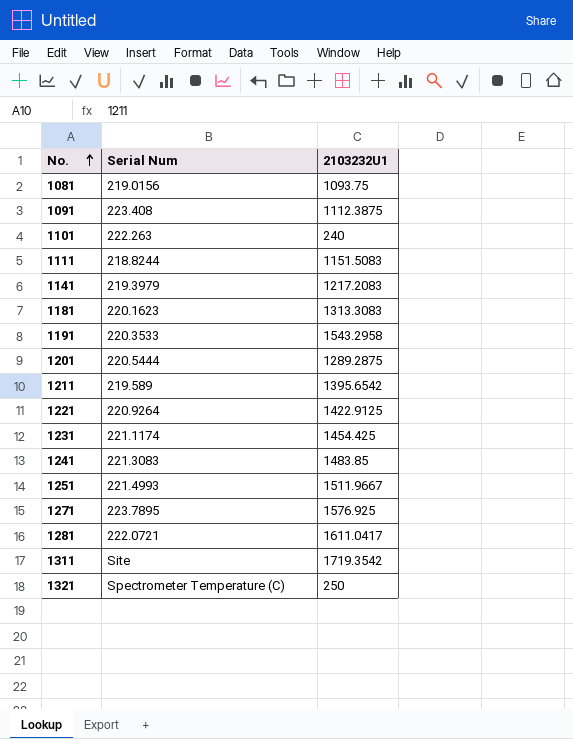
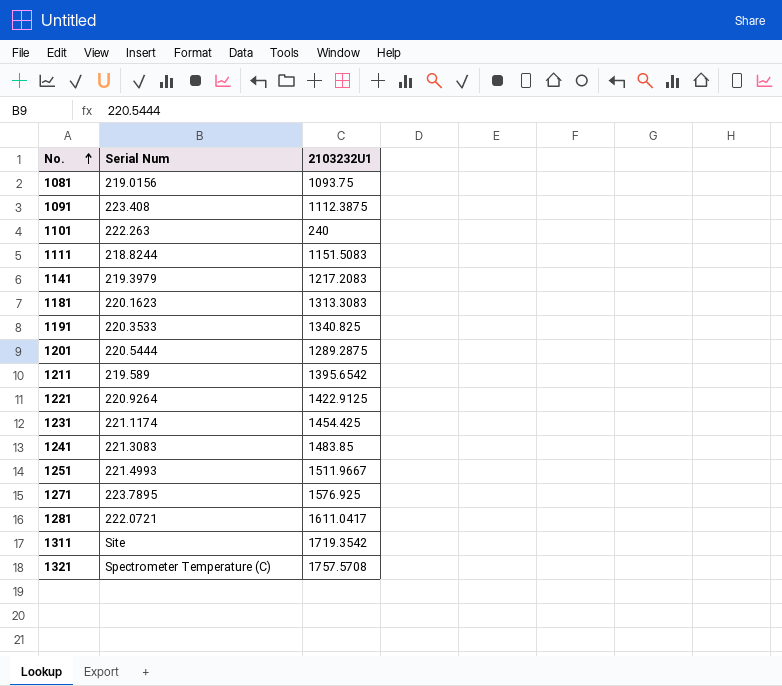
1191 | 2103232U1: 1543.2958 -> 1340.825
1321 | 2103232U1: 250 -> 1757.5708

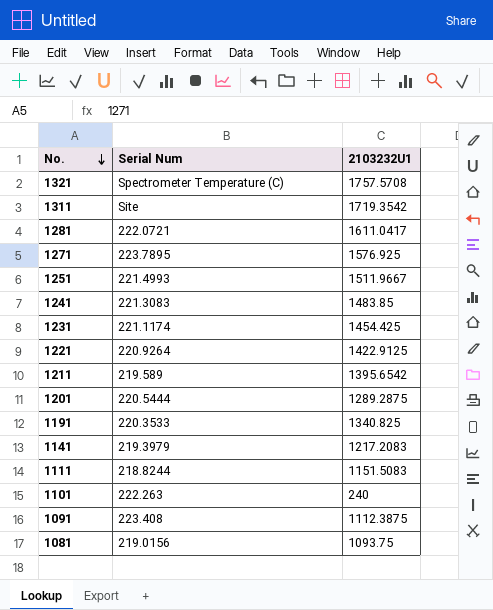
row order: No. ascending -> No. descending
row 1181: 220.1623 | 1313.3083 -> none

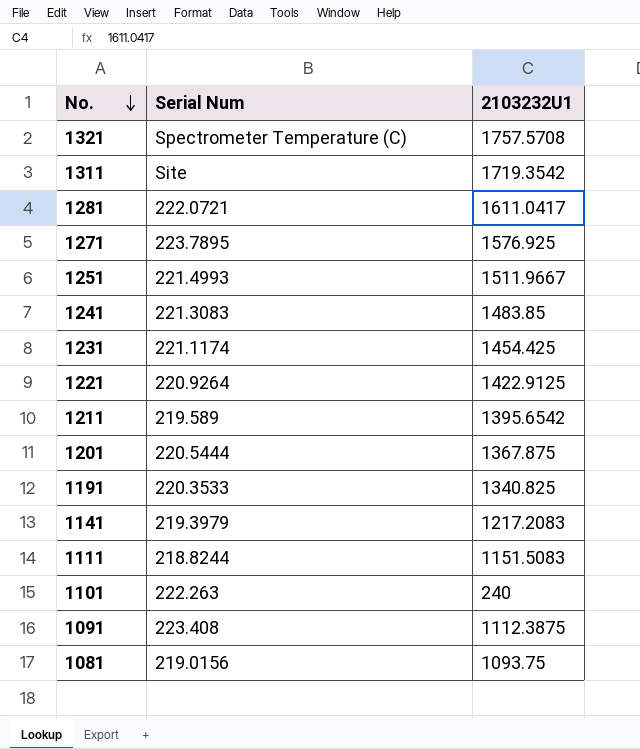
1201 | 2103232U1: 1289.2875 -> 1367.875

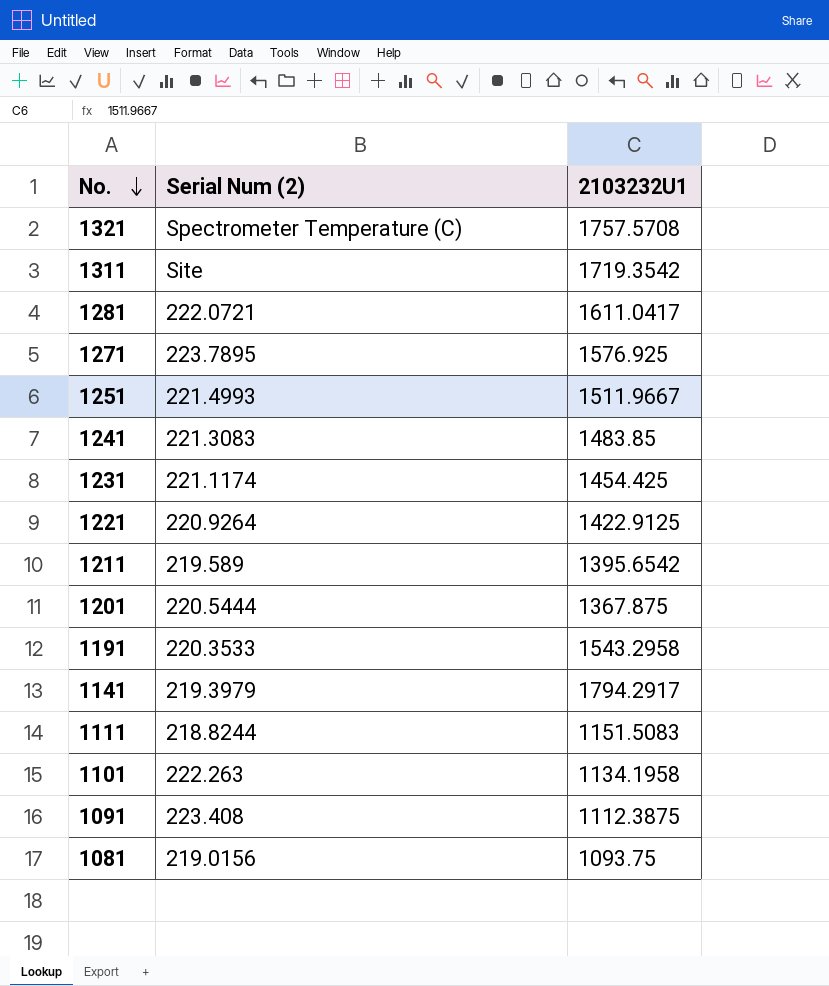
column name: Serial Num -> Serial Num (2)
1191 | 2103232U1: 1340.825 -> 1543.2958
1141 | 2103232U1: 1217.2083 -> 1794.2917
1101 | 2103232U1: 240 -> 1134.1958

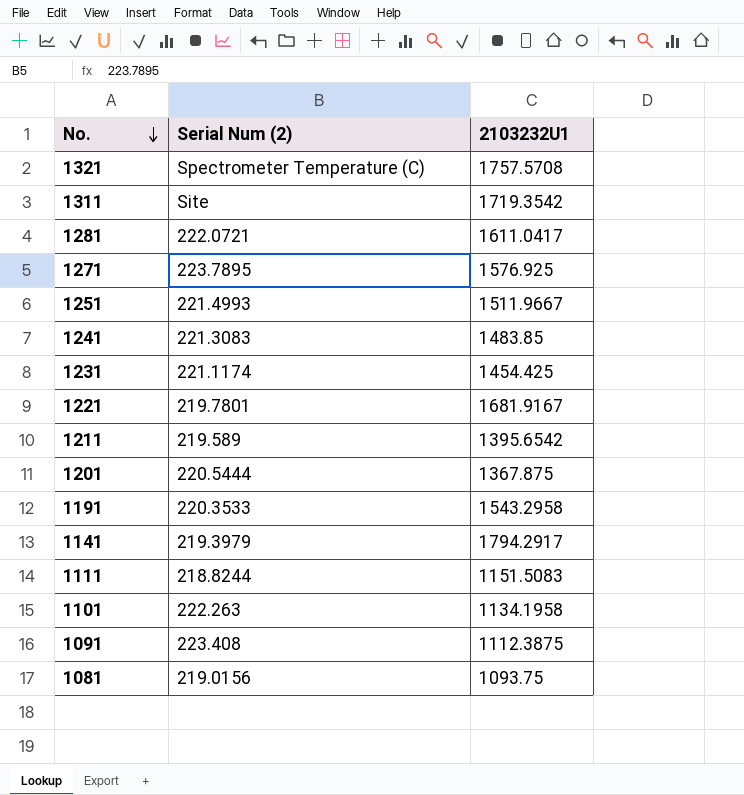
1221 | Serial Num (2): 220.9264 -> 219.7801
1221 | 2103232U1: 1422.9125 -> 1681.9167

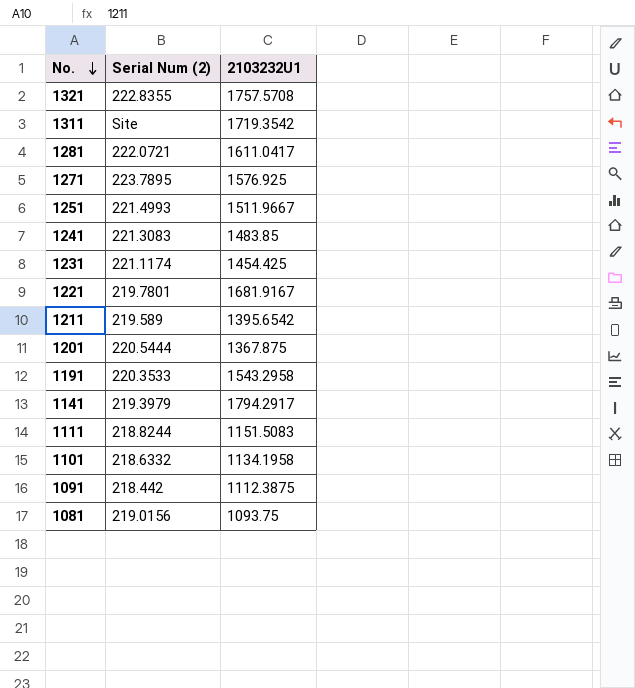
1321 | Serial Num (2): Spectrometer Temperature (C) -> 222.8355
1101 | Serial Num (2): 222.263 -> 218.6332
1091 | Serial Num (2): 223.408 -> 218.442

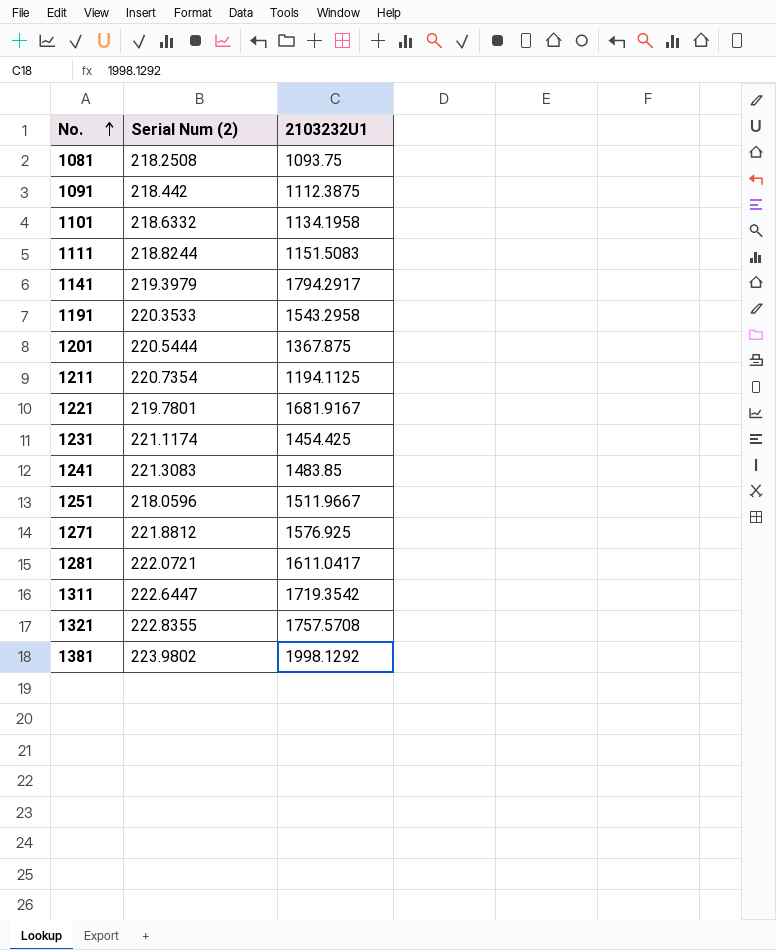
row order: No. descending -> No. ascending
1081 | Serial Num (2): 219.0156 -> 218.2508
1211 | Serial Num (2): 219.589 -> 220.7354
1211 | 2103232U1: 1395.6542 -> 1194.1125
1251 | Serial Num (2): 221.4993 -> 218.0596
1271 | Serial Num (2): 223.7895 -> 221.8812
1311 | Serial Num (2): Site -> 222.6447
row 1381: none -> 223.9802 | 1998.1292

